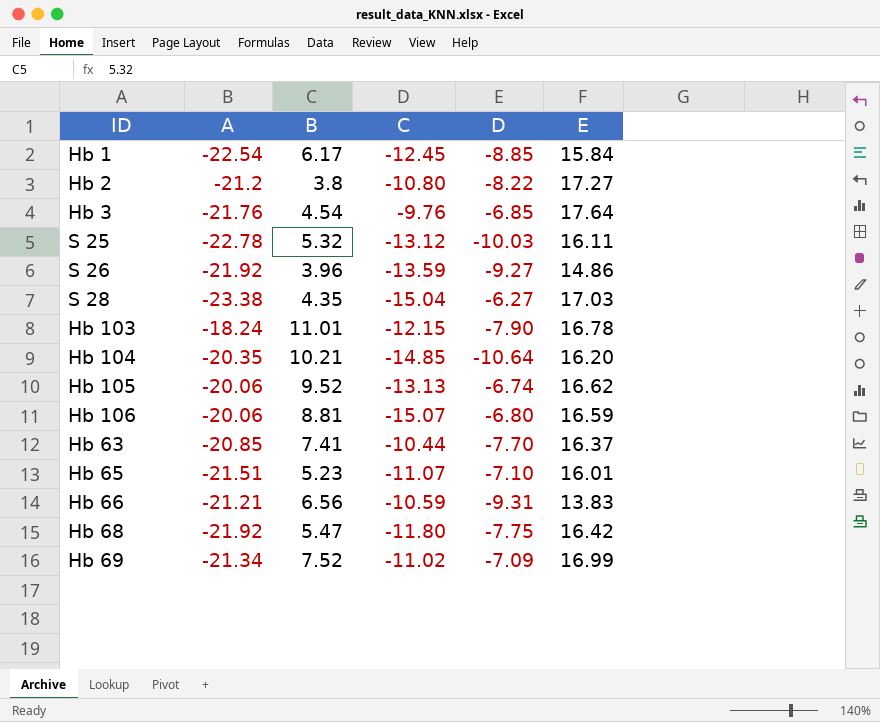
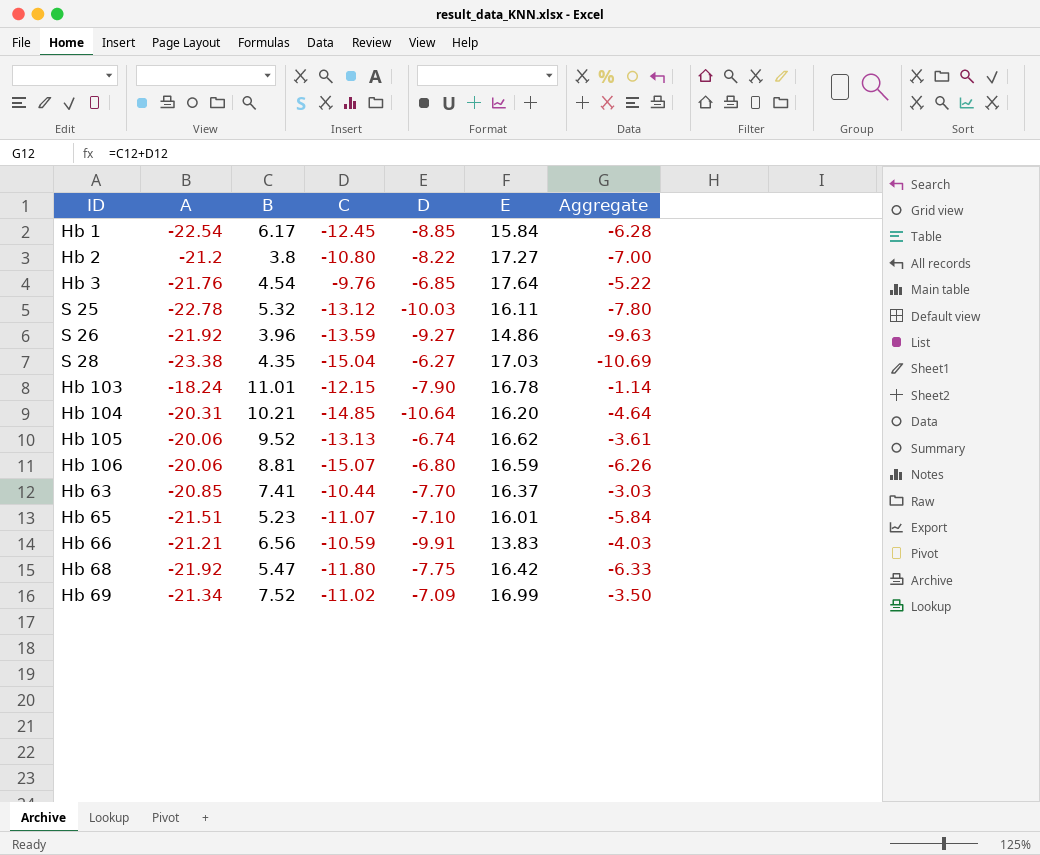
column Aggregate | formula: none -> [B] + [C]
Hb 104 | A: -20.35 -> -20.31
Hb 66 | D: -9.31 -> -9.91

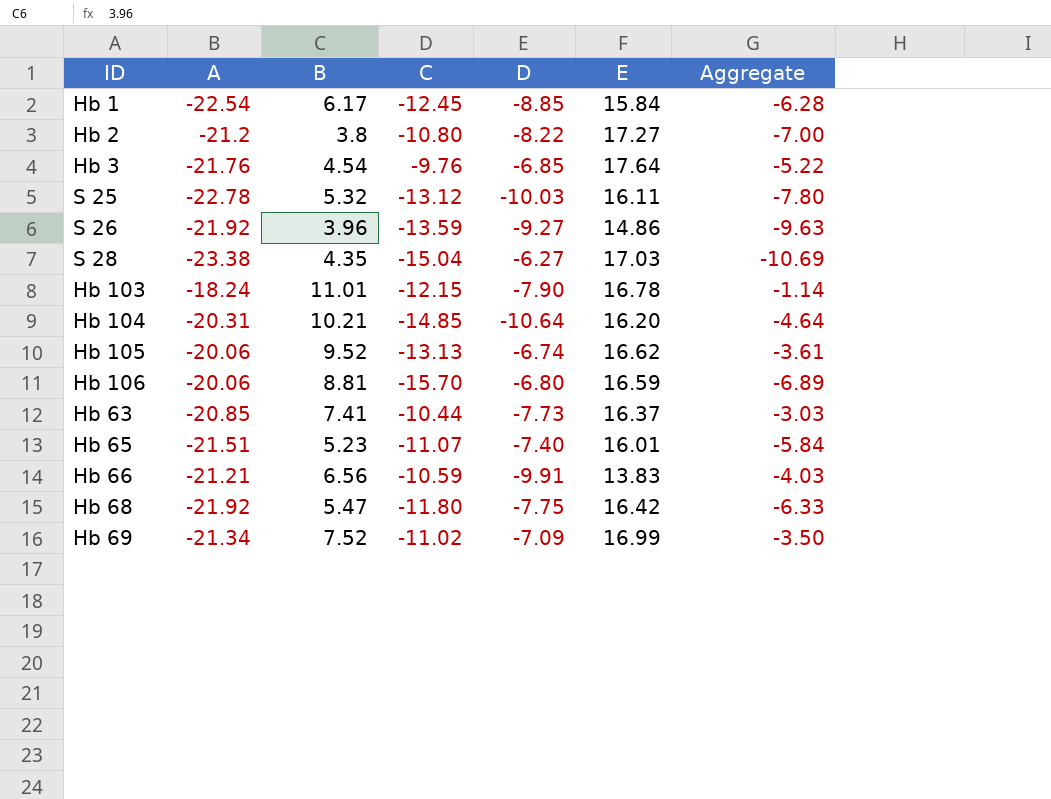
Hb 106 | C: -15.07 -> -15.70
Hb 106 | Aggregate: -6.26 -> -6.89
Hb 63 | D: -7.70 -> -7.73
Hb 65 | D: -7.10 -> -7.40

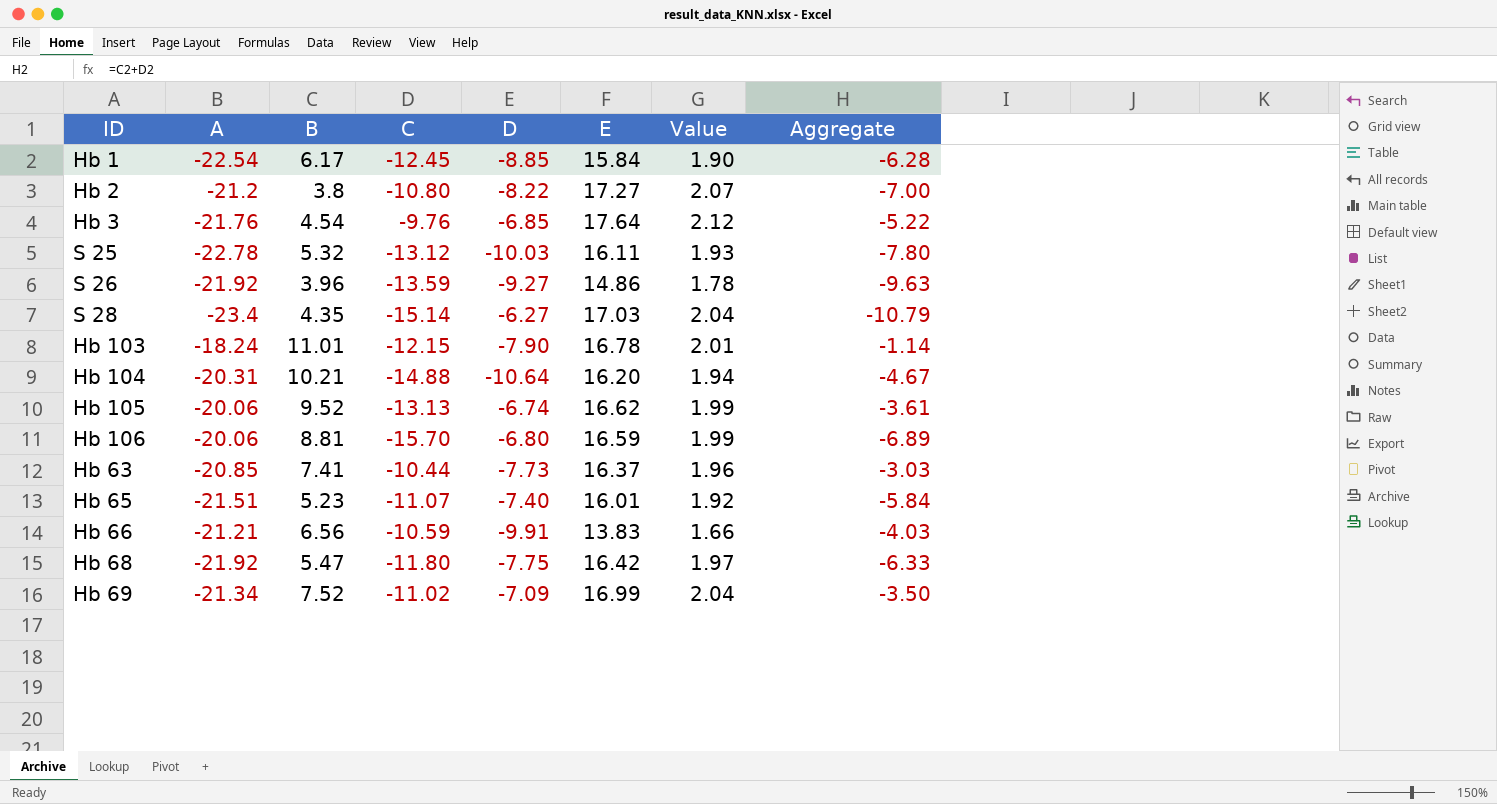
column Value | formula: none -> [E] * 0.12
S 28 | A: -23.38 -> -23.4
S 28 | C: -15.04 -> -15.14
S 28 | Aggregate: -10.69 -> -10.79
Hb 104 | C: -14.85 -> -14.88
Hb 104 | Aggregate: -4.64 -> -4.67

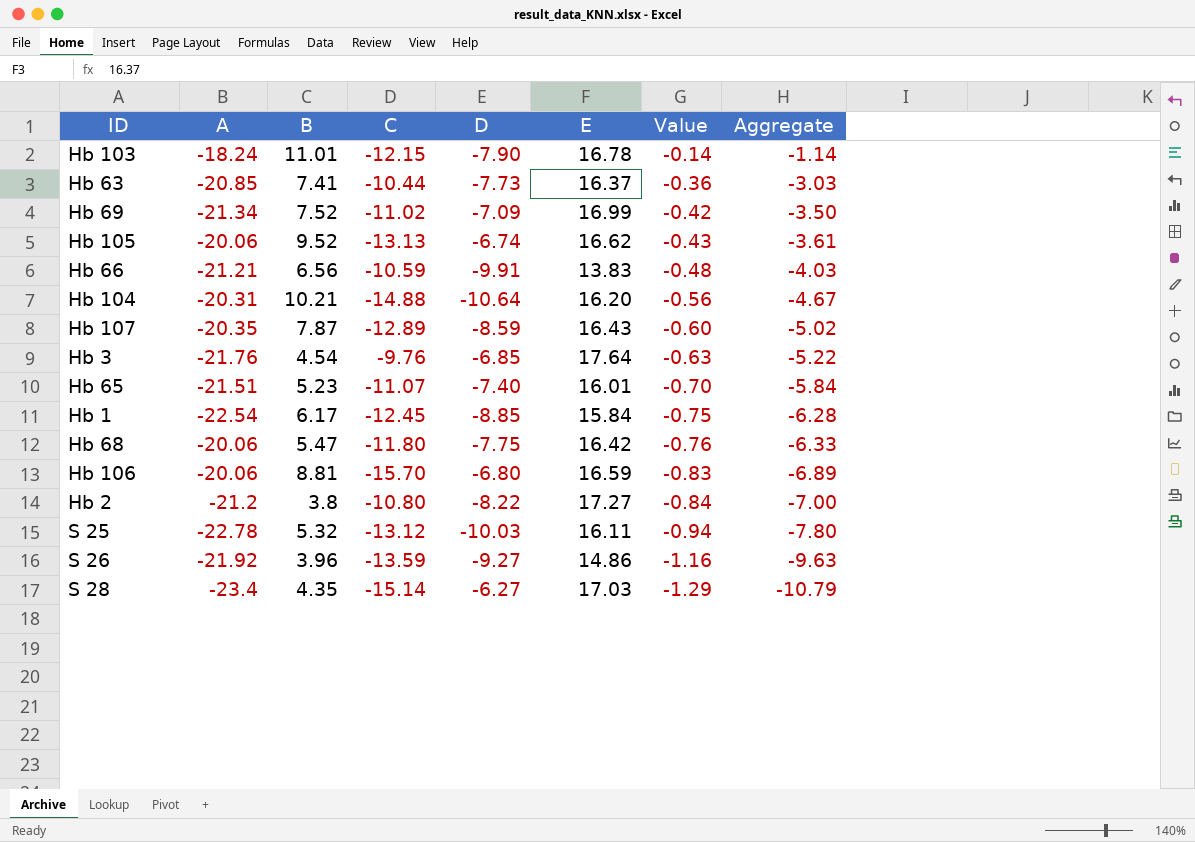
row order: none -> Value descending
column Value | formula: [E] * 0.12 -> [Aggregate] * 0.12
row Hb 107: none -> -20.35 | 7.87 | -12.89 | -8.59 | 16.43 | -0.60 | -5.02
Hb 68 | A: -21.92 -> -20.06

